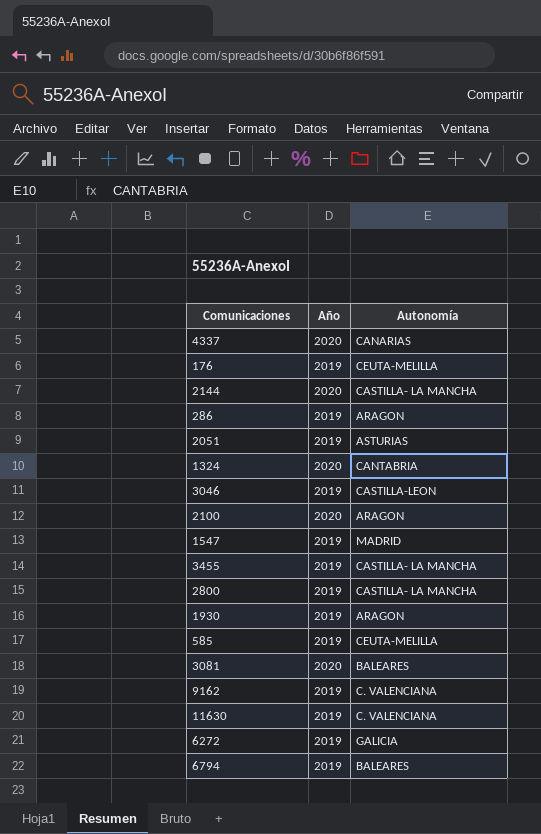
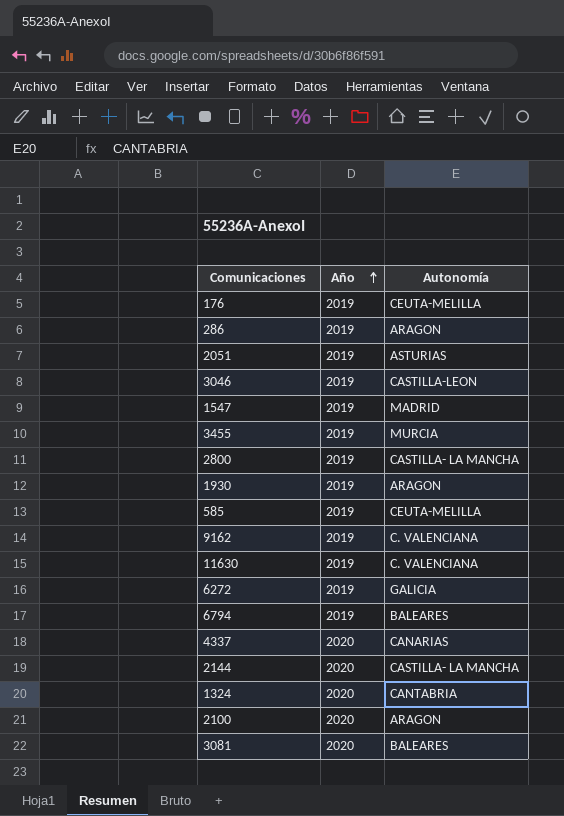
row order: none -> Año ascending
3455 | Autonomía: CASTILLA- LA MANCHA -> MURCIA

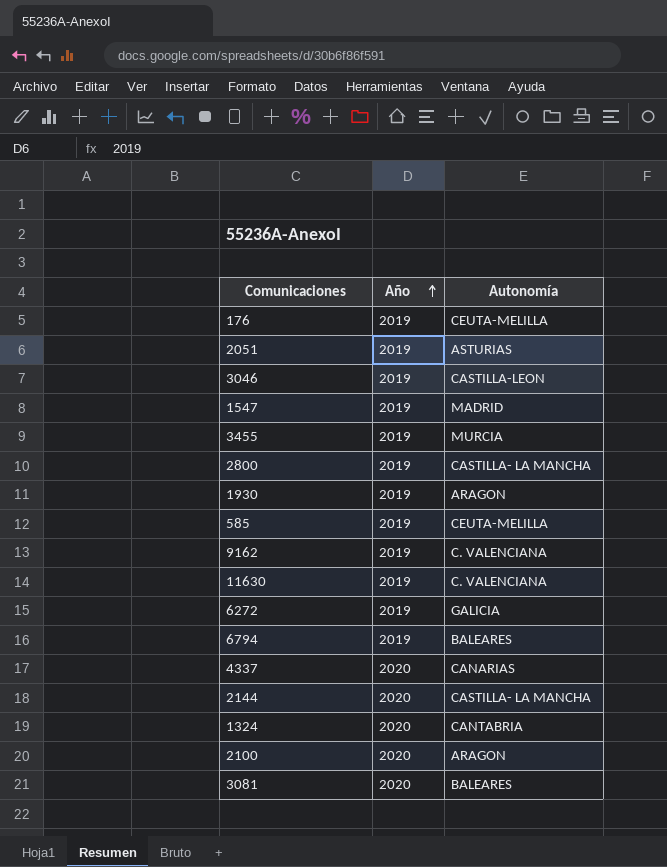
row 286: 2019 | ARAGON -> none

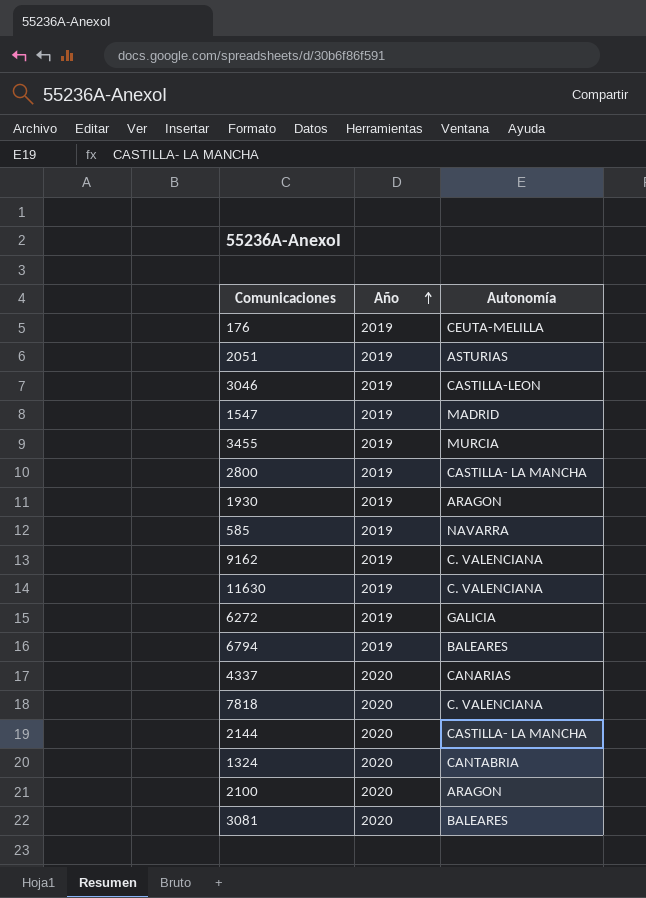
585 | Autonomía: CEUTA-MELILLA -> NAVARRA
row 7818: none -> 2020 | C. VALENCIANA

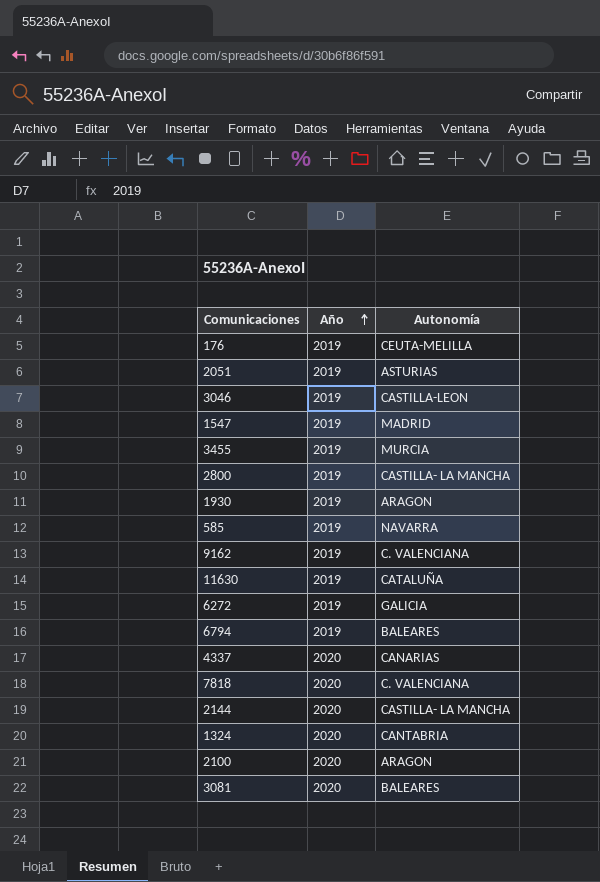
11630 | Autonomía: C. VALENCIANA -> CATALUÑA

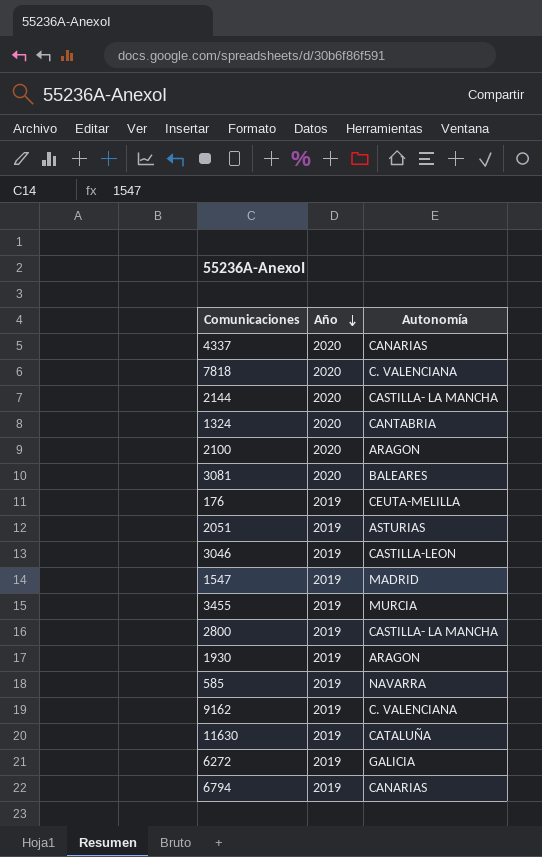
row order: Año ascending -> Año descending
6794 | Autonomía: BALEARES -> CANARIAS

